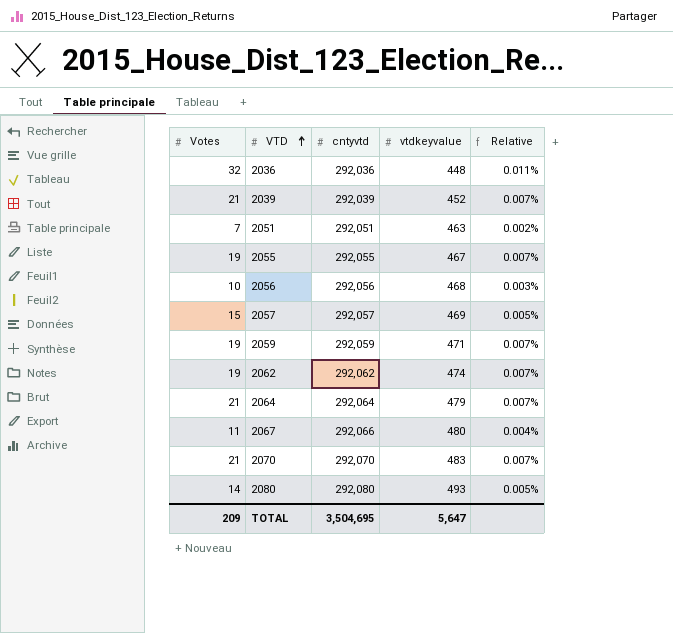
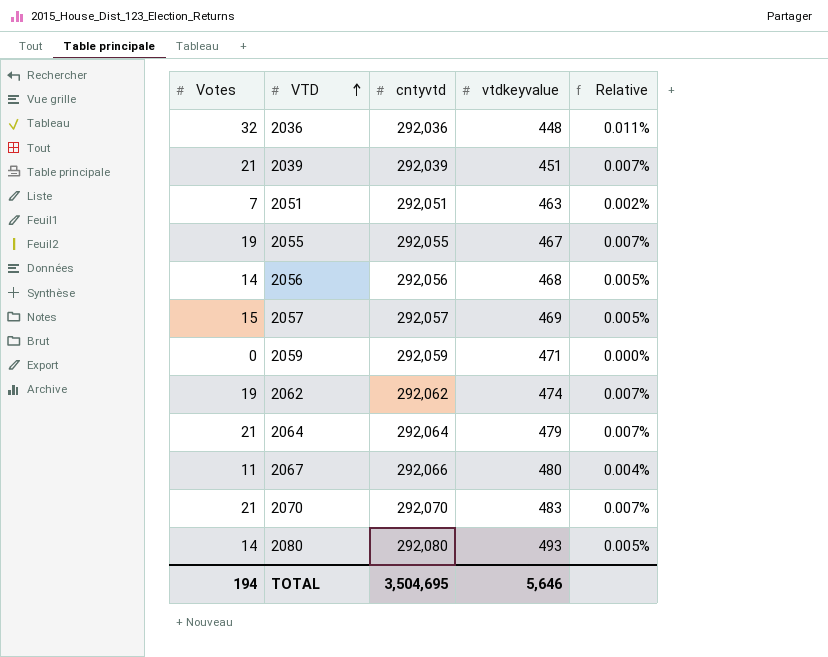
2039 | vtdkeyvalue: 452 -> 451
2056 | Votes: 10 -> 14
2056 | Relative: 0.003% -> 0.005%
2059 | Votes: 19 -> 0
2059 | Relative: 0.007% -> 0.000%
TOTAL | Votes: 209 -> 194
TOTAL | vtdkeyvalue: 5,647 -> 5,646

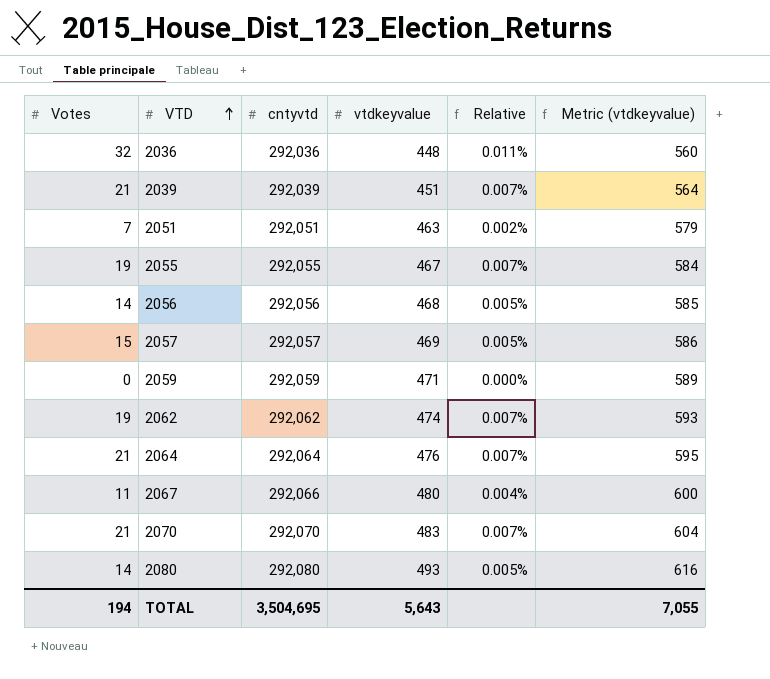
column Metric (vtdkeyvalue) | formula: none -> [vtdkeyvalue] * 1.25
2064 | vtdkeyvalue: 479 -> 476
TOTAL | vtdkeyvalue: 5,646 -> 5,643

